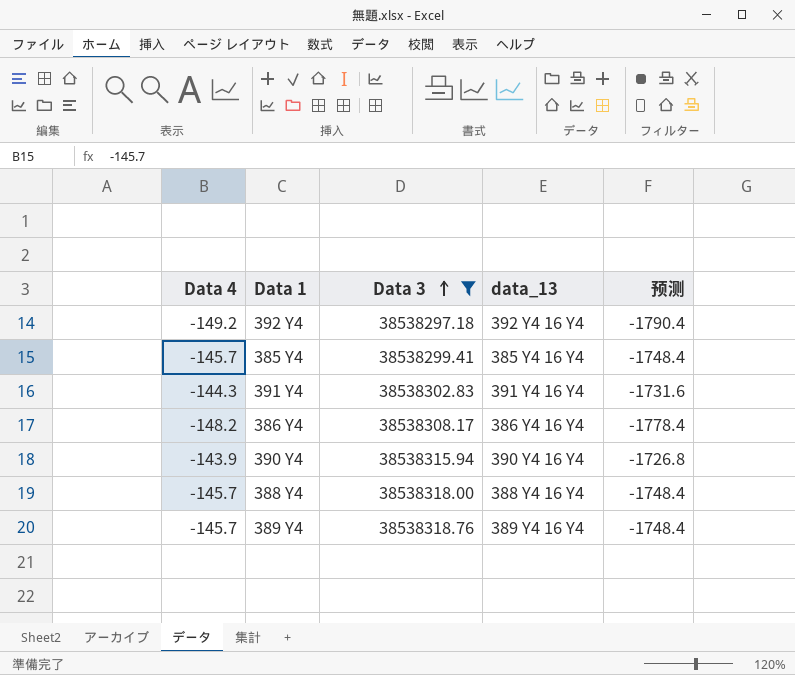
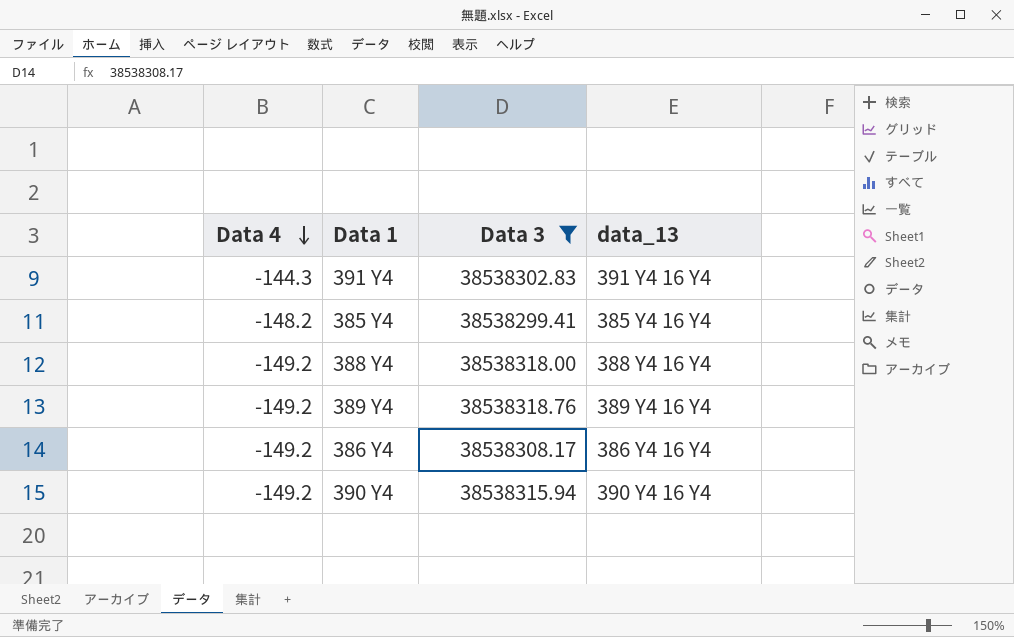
row order: Data 3 ascending -> Data 4 descending
column 预测 | formula: [Data 4] * 12 -> none
row 392 Y4: -149.2 | 38538297.18 | 392 Y4 16 Y4 | -1790.4 -> none
385 Y4 | Data 4: -145.7 -> -148.2
388 Y4 | Data 4: -145.7 -> -149.2
389 Y4 | Data 4: -145.7 -> -149.2
386 Y4 | Data 4: -148.2 -> -149.2
390 Y4 | Data 4: -143.9 -> -149.2

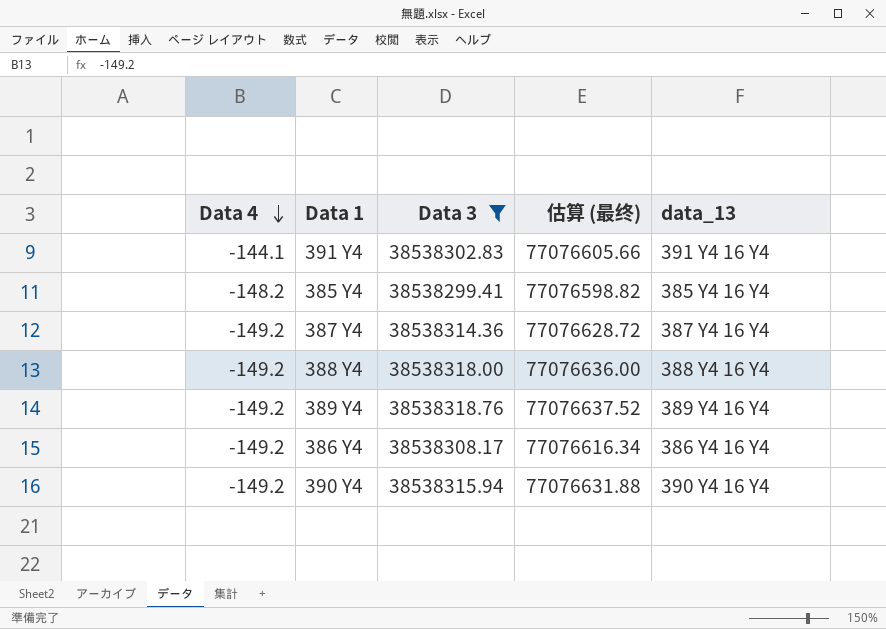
column 估算 (最终) | formula: none -> [Data 3] * 2
391 Y4 | Data 4: -144.3 -> -144.1
row 387 Y4: none -> -149.2 | 38538314.36 | 77076628.72 | 387 Y4 16 Y4

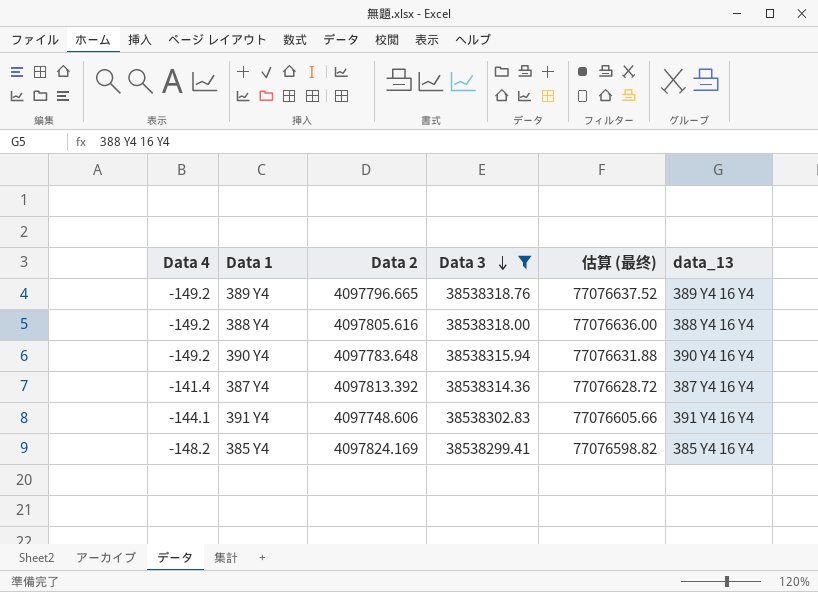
row order: Data 4 descending -> Data 3 descending
column Data 2 | position: none -> 3
row 386 Y4: -149.2 | 38538308.17 | 77076616.34 | 386 Y4 16 Y4 -> none
387 Y4 | Data 4: -149.2 -> -141.4

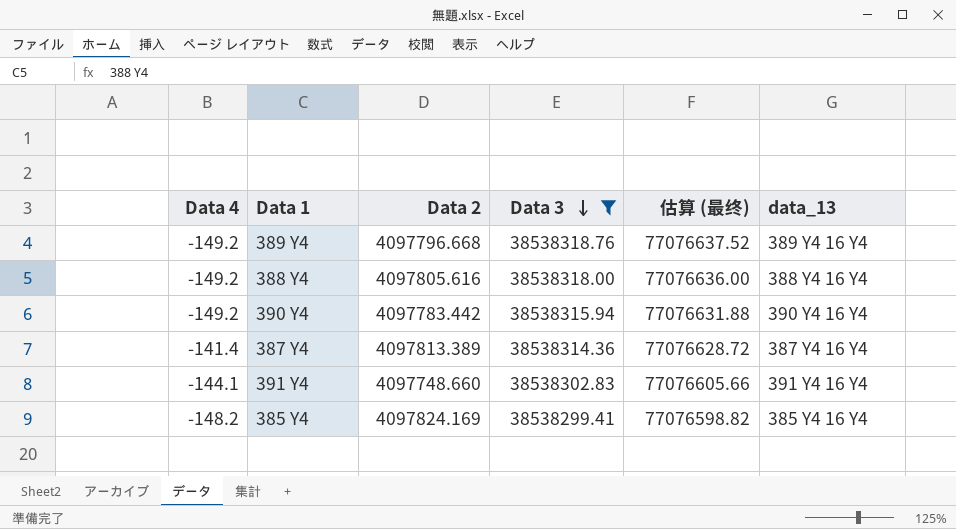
389 Y4 | Data 2: 4097796.665 -> 4097796.668
390 Y4 | Data 2: 4097783.648 -> 4097783.442
387 Y4 | Data 2: 4097813.392 -> 4097813.389
391 Y4 | Data 2: 4097748.606 -> 4097748.660

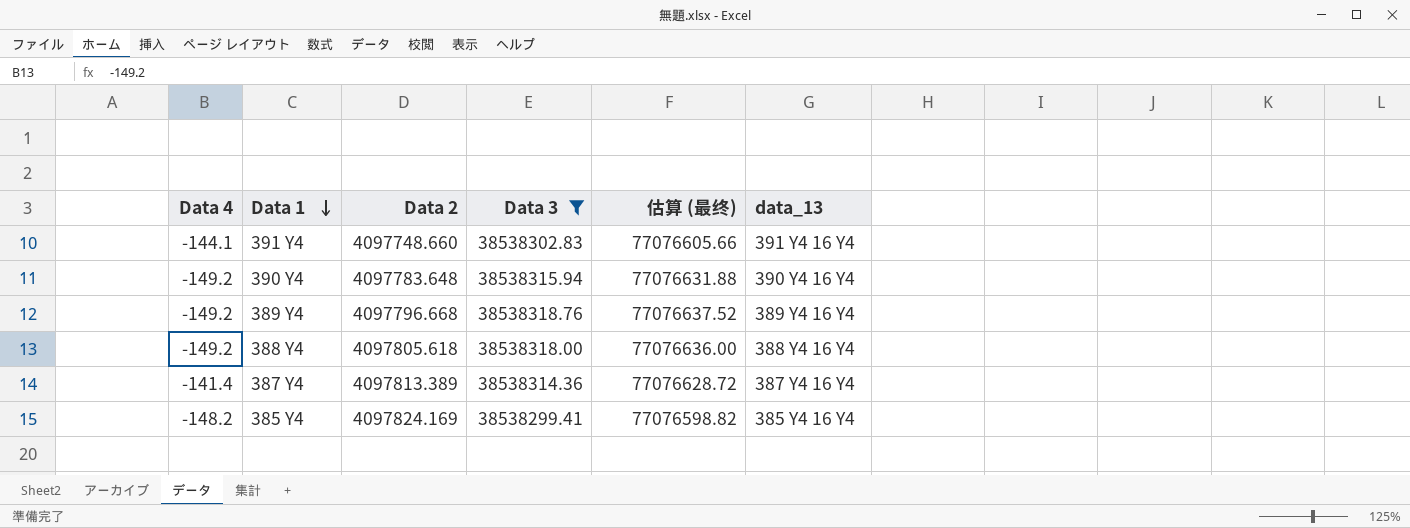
row order: Data 3 descending -> Data 1 descending
390 Y4 | Data 2: 4097783.442 -> 4097783.648
388 Y4 | Data 2: 4097805.616 -> 4097805.618

